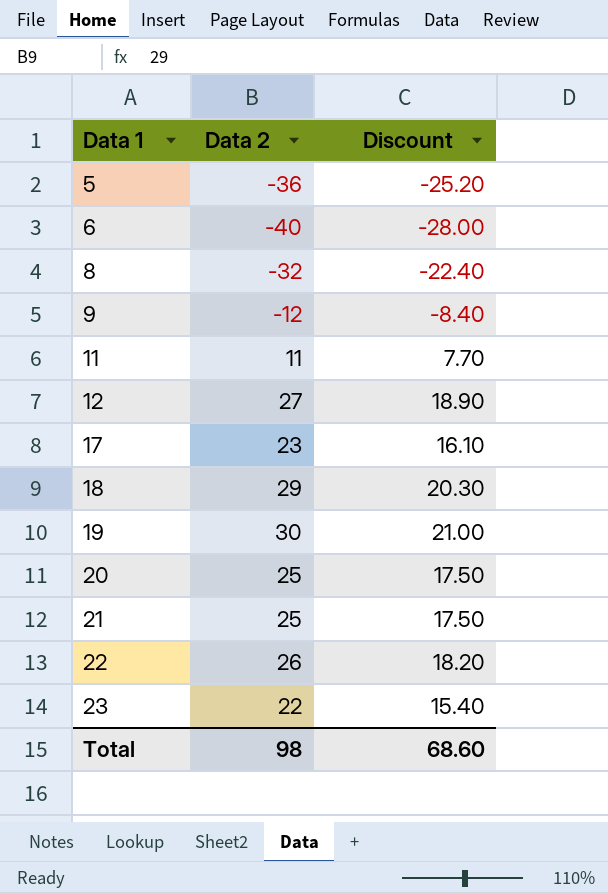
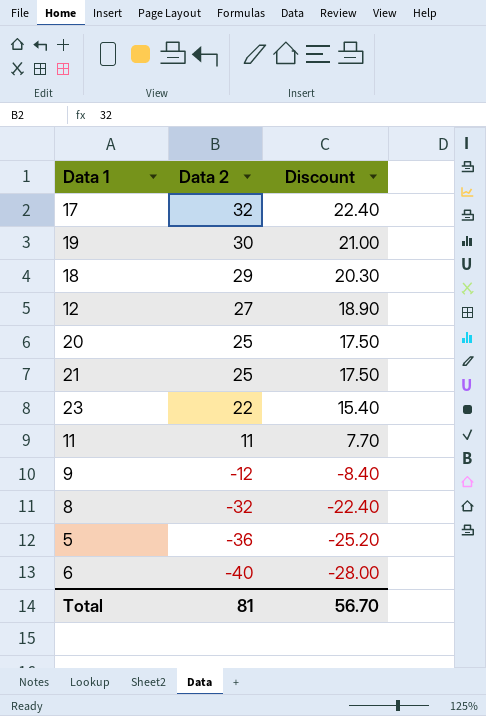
row order: Data 1 ascending -> Data 2 descending
row 22: 26 | 18.20 -> none
17 | Data 2: 23 -> 32
17 | Discount: 16.10 -> 22.40
Total | Data 2: 98 -> 81
Total | Discount: 68.60 -> 56.70

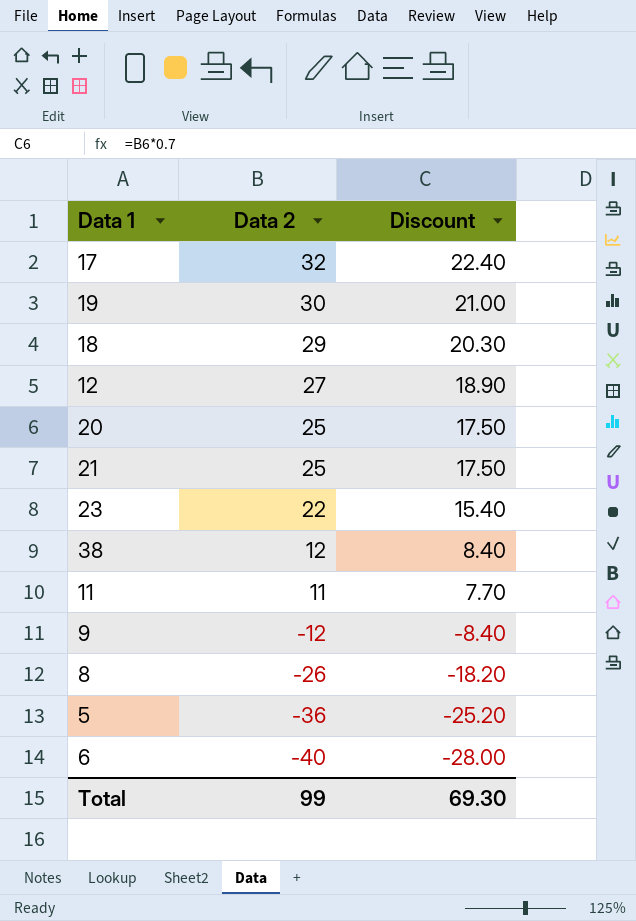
row 38: none -> 12 | 8.40
8 | Data 2: -32 -> -26
8 | Discount: -22.40 -> -18.20
Total | Data 2: 81 -> 99
Total | Discount: 56.70 -> 69.30

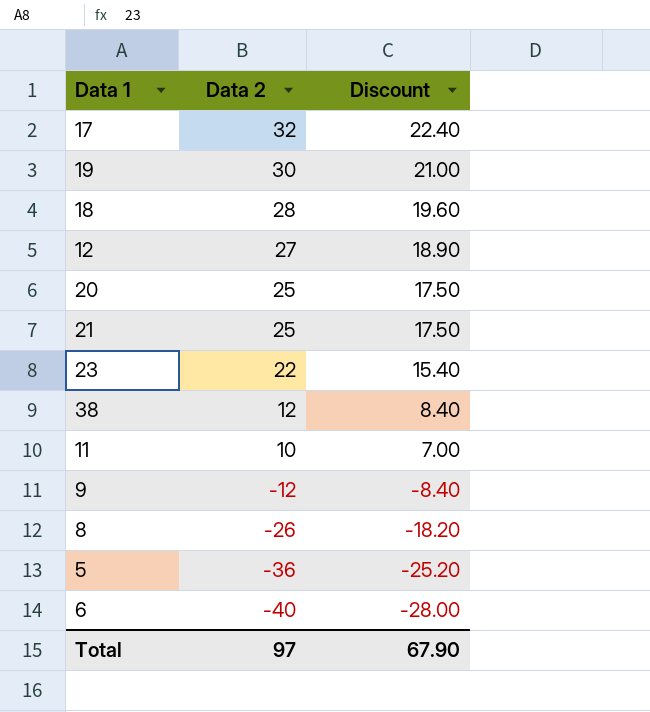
18 | Data 2: 29 -> 28
18 | Discount: 20.30 -> 19.60
11 | Data 2: 11 -> 10
11 | Discount: 7.70 -> 7.00
Total | Data 2: 99 -> 97
Total | Discount: 69.30 -> 67.90

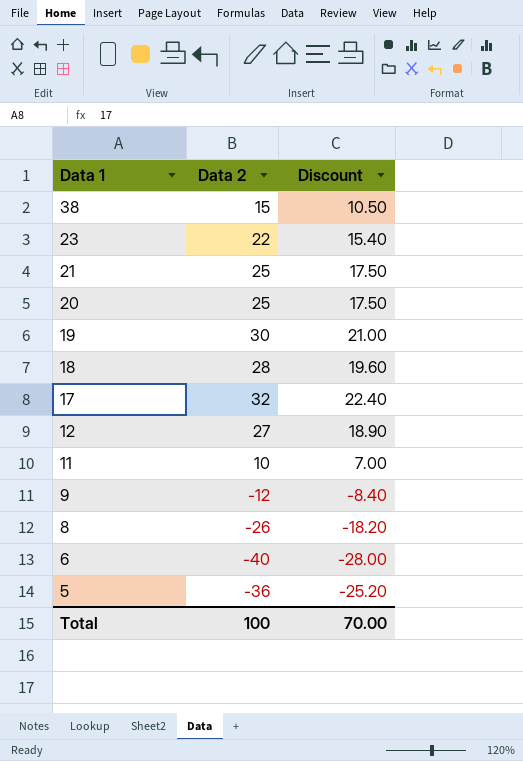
row order: Data 2 descending -> Data 1 descending
38 | Data 2: 12 -> 15
38 | Discount: 8.40 -> 10.50
Total | Data 2: 97 -> 100
Total | Discount: 67.90 -> 70.00

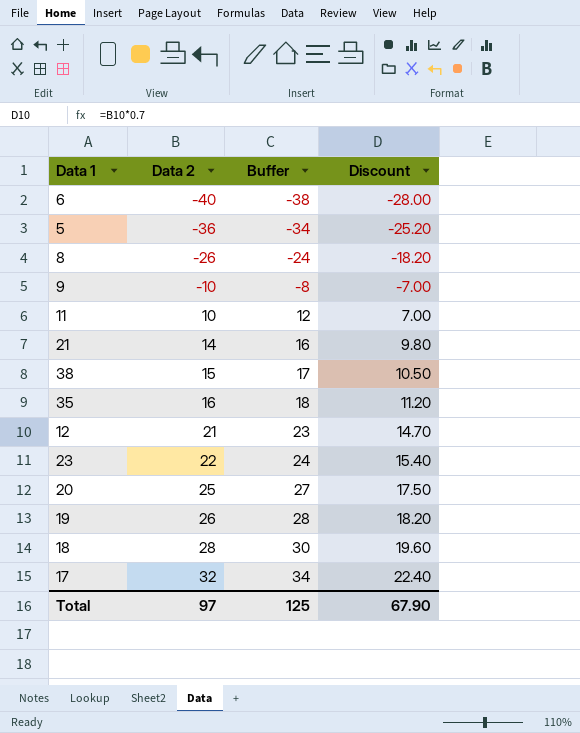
row order: Data 1 descending -> Data 2 ascending
column Buffer | formula: none -> [Data 2] + 2
9 | Data 2: -12 -> -10
9 | Discount: -8.40 -> -7.00
21 | Data 2: 25 -> 14
21 | Discount: 17.50 -> 9.80
row 35: none -> 16 | 18 | 11.20
12 | Data 2: 27 -> 21
12 | Discount: 18.90 -> 14.70
19 | Data 2: 30 -> 26
19 | Discount: 21.00 -> 18.20
Total | Data 2: 100 -> 97
Total | Discount: 70.00 -> 67.90

